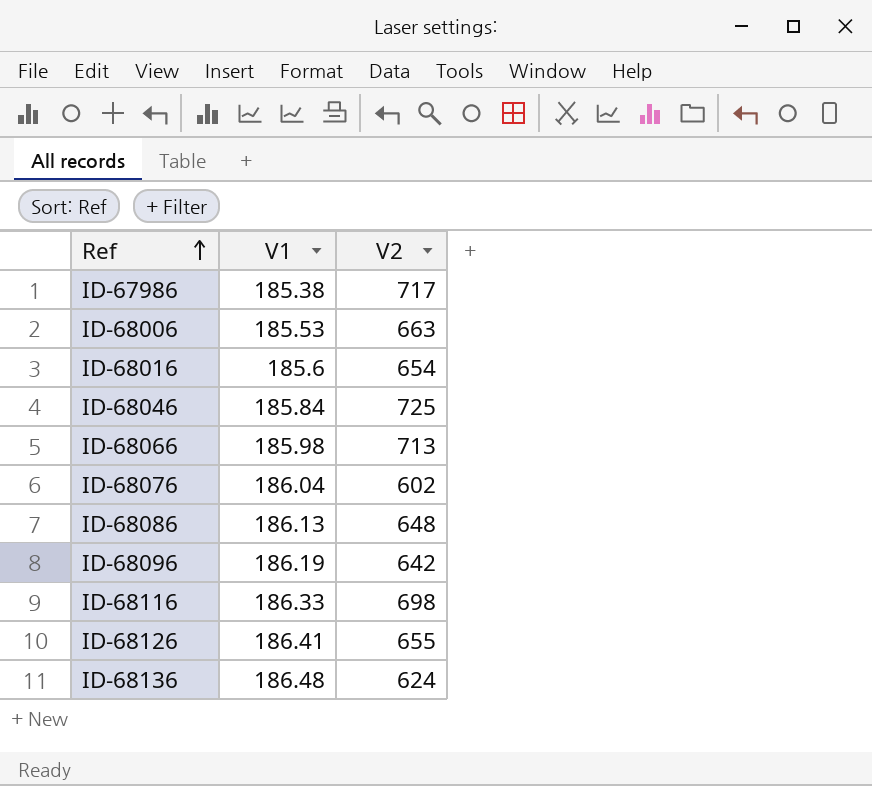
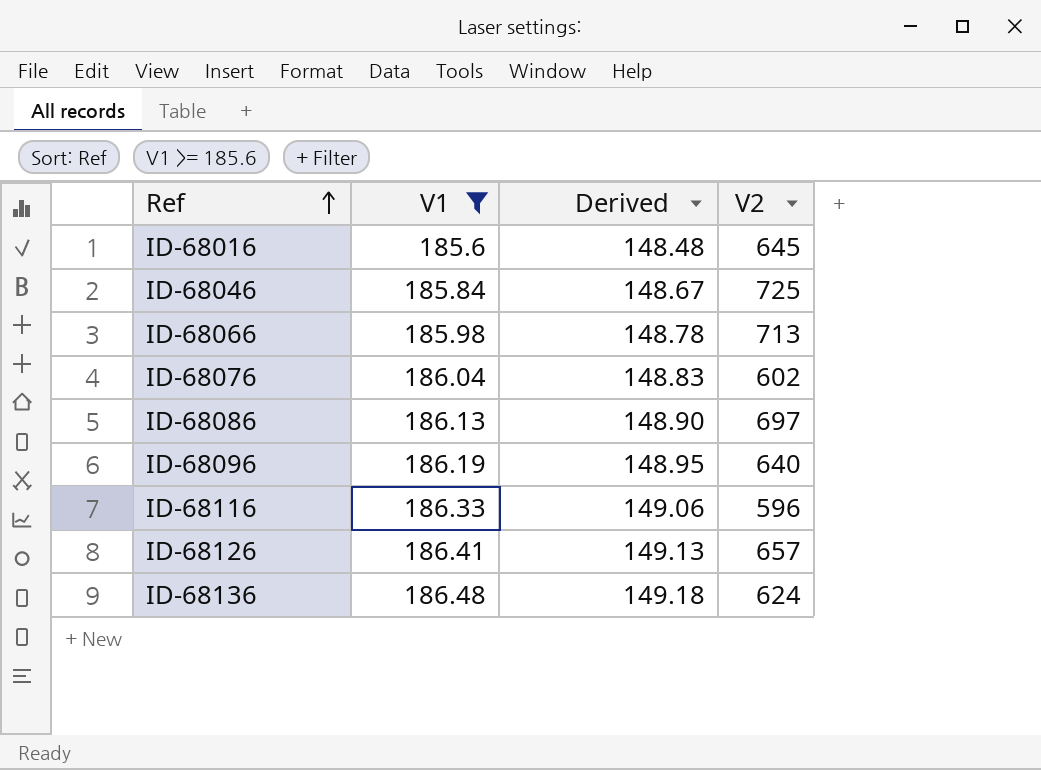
filter: none -> V1 >= 185.6
column Derived | formula: none -> [V1] * 0.8
ID-68016 | V2: 654 -> 645
ID-68086 | V2: 648 -> 697
ID-68096 | V2: 642 -> 640
ID-68116 | V2: 698 -> 596
ID-68126 | V2: 655 -> 657

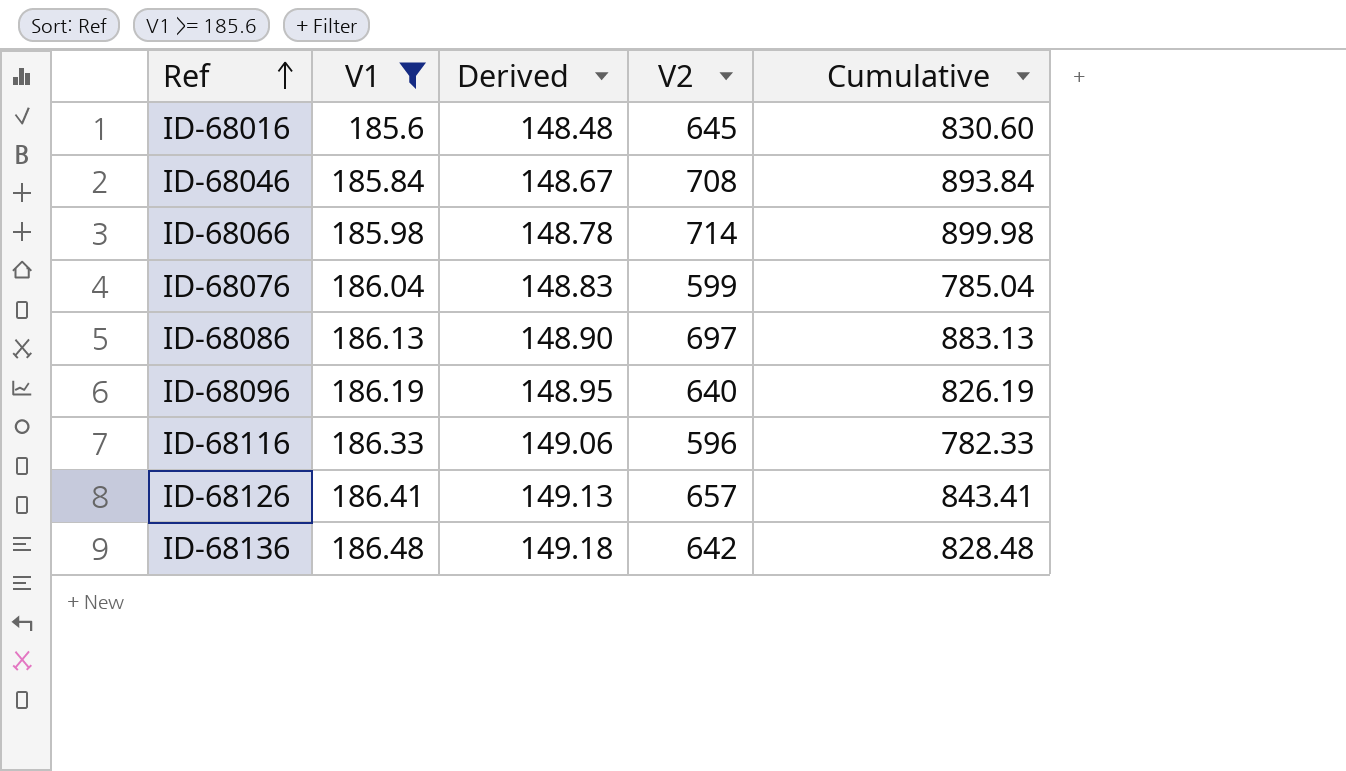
column Cumulative | formula: none -> [V1] + [V2]
ID-68046 | V2: 725 -> 708
ID-68066 | V2: 713 -> 714
ID-68076 | V2: 602 -> 599
ID-68136 | V2: 624 -> 642

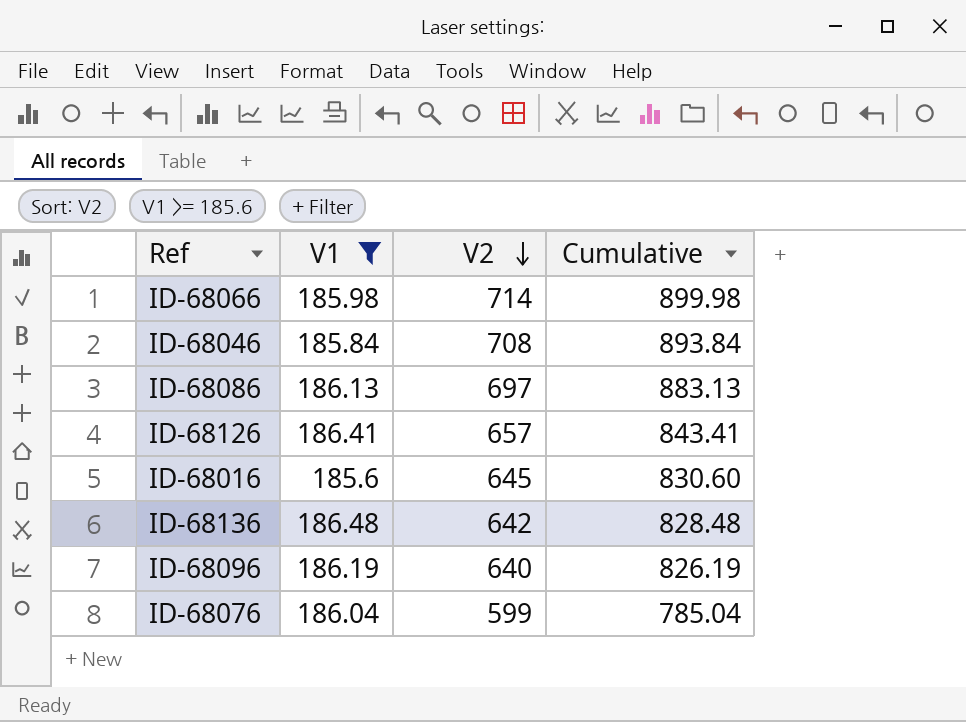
row order: Ref ascending -> V2 descending
column Derived | formula: [V1] * 0.8 -> none
row ID-68116: 186.33 | 149.06 | 596 | 782.33 -> none

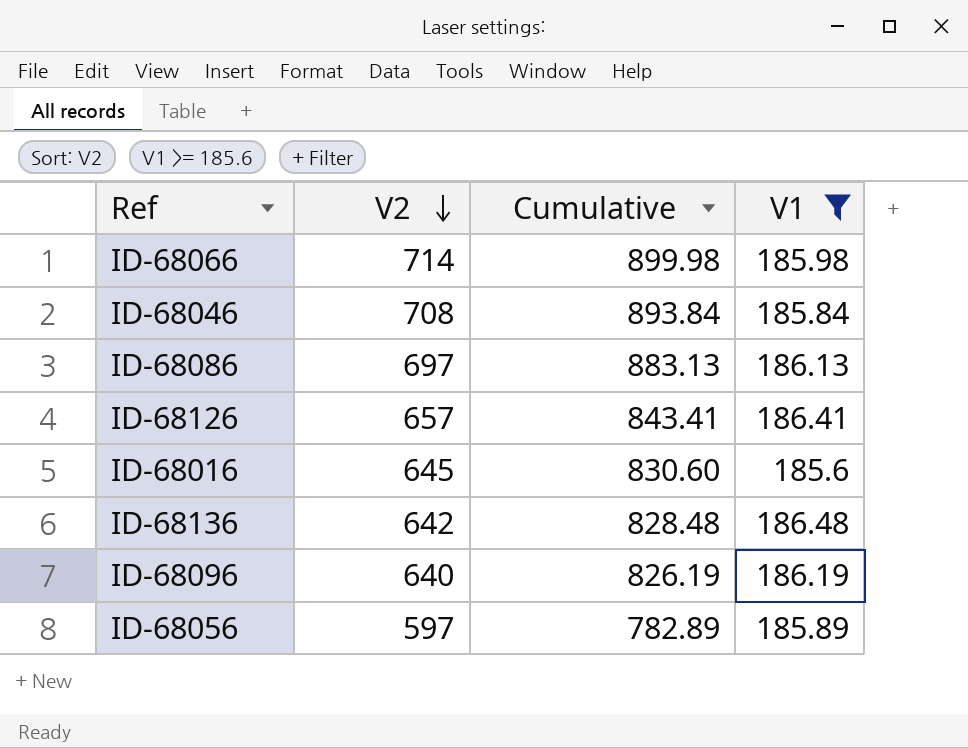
column V1 | position: 2 -> 4
row ID-68076: 186.04 | 599 | 785.04 -> none
row ID-68056: none -> 597 | 782.89 | 185.89

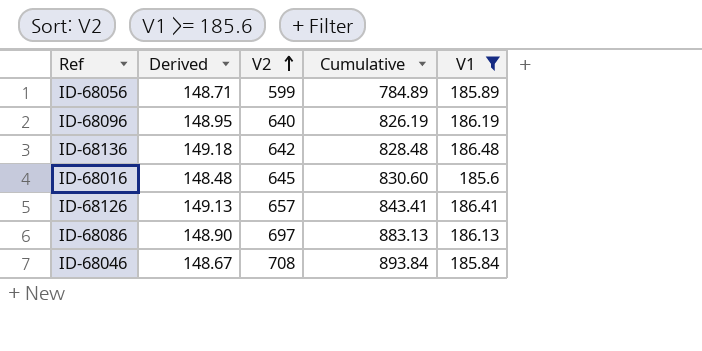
row order: V2 descending -> V2 ascending
column Derived | formula: none -> [V1] * 0.8
row ID-68066: 714 | 899.98 | 185.98 -> none
ID-68056 | V2: 597 -> 599
ID-68056 | Cumulative: 782.89 -> 784.89

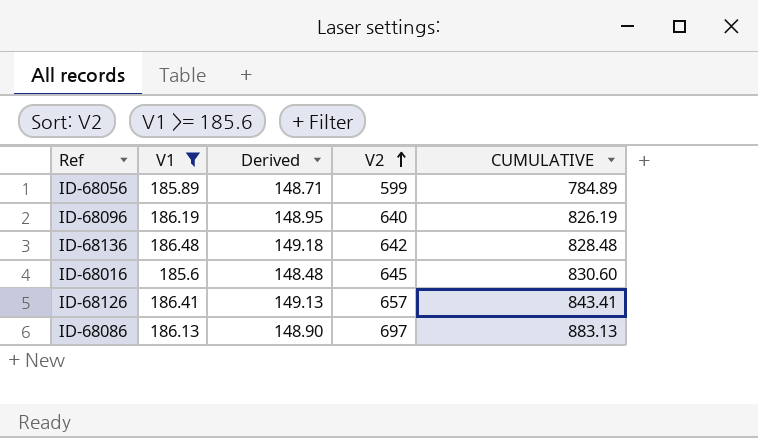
column V1 | position: 5 -> 2
column name: Cumulative -> CUMULATIVE
row ID-68046: 148.67 | 708 | 893.84 | 185.84 -> none

